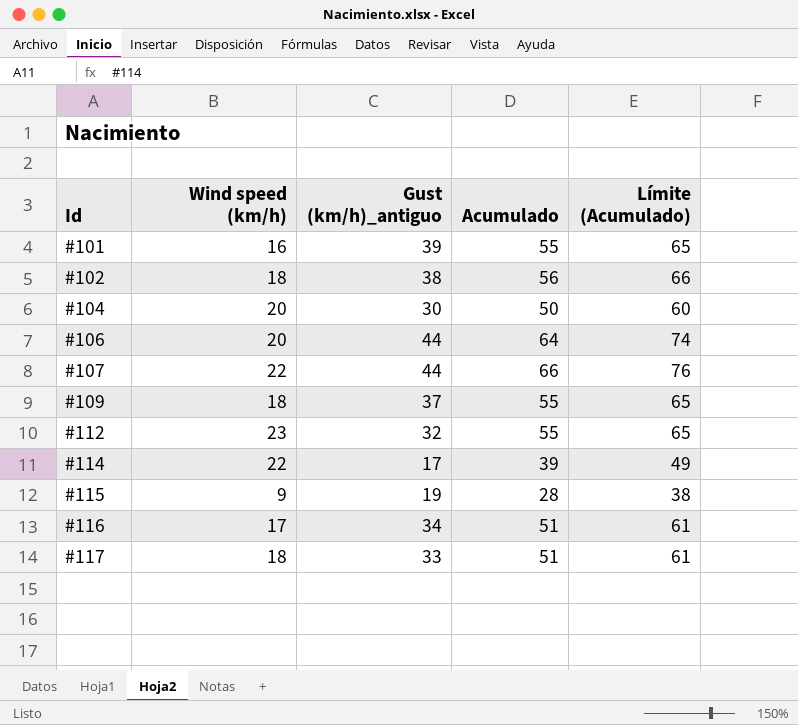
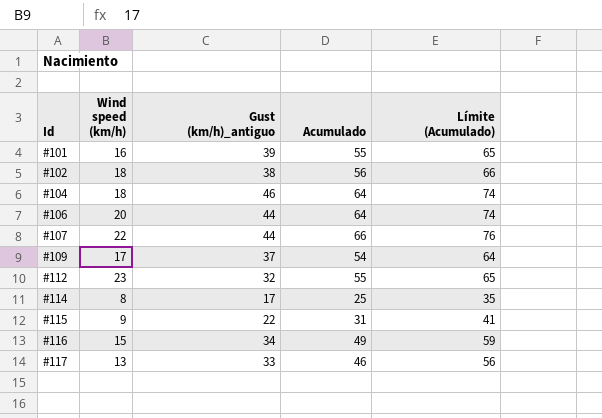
#104 | Wind speed (km/h): 20 -> 18
#104 | Gust (km/h)_antiguo: 30 -> 46
#104 | Acumulado: 50 -> 64
#104 | Límite (Acumulado): 60 -> 74
#109 | Wind speed (km/h): 18 -> 17
#109 | Acumulado: 55 -> 54
#109 | Límite (Acumulado): 65 -> 64
#114 | Wind speed (km/h): 22 -> 8
#114 | Acumulado: 39 -> 25
#114 | Límite (Acumulado): 49 -> 35
#115 | Gust (km/h)_antiguo: 19 -> 22
#115 | Acumulado: 28 -> 31
#115 | Límite (Acumulado): 38 -> 41
#116 | Wind speed (km/h): 17 -> 15
#116 | Acumulado: 51 -> 49
#116 | Límite (Acumulado): 61 -> 59
#117 | Wind speed (km/h): 18 -> 13
#117 | Acumulado: 51 -> 46
#117 | Límite (Acumulado): 61 -> 56

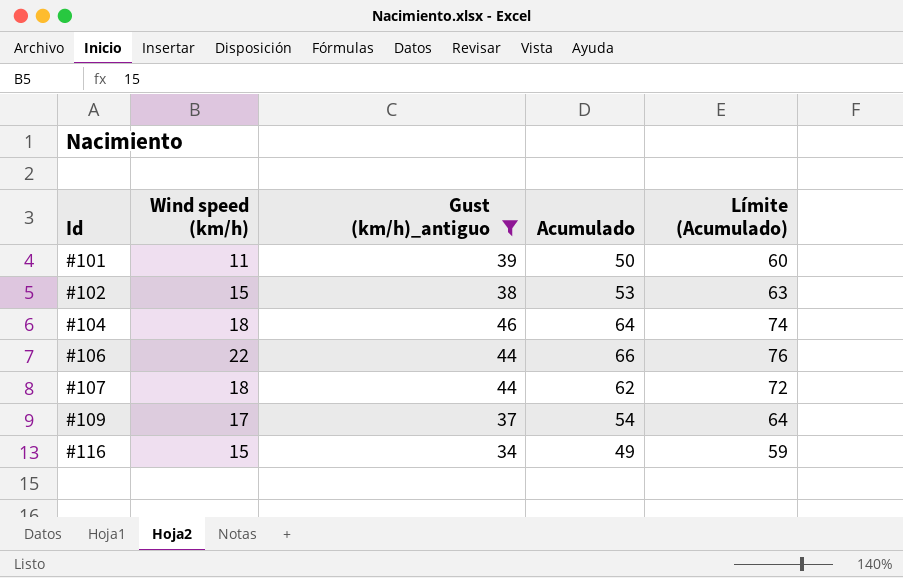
filter: none -> Gust (km/h)_antiguo >= 34
#101 | Wind speed (km/h): 16 -> 11
#101 | Acumulado: 55 -> 50
#101 | Límite (Acumulado): 65 -> 60
#102 | Wind speed (km/h): 18 -> 15
#102 | Acumulado: 56 -> 53
#102 | Límite (Acumulado): 66 -> 63
#106 | Wind speed (km/h): 20 -> 22
#106 | Acumulado: 64 -> 66
#106 | Límite (Acumulado): 74 -> 76
#107 | Wind speed (km/h): 22 -> 18
#107 | Acumulado: 66 -> 62
#107 | Límite (Acumulado): 76 -> 72

